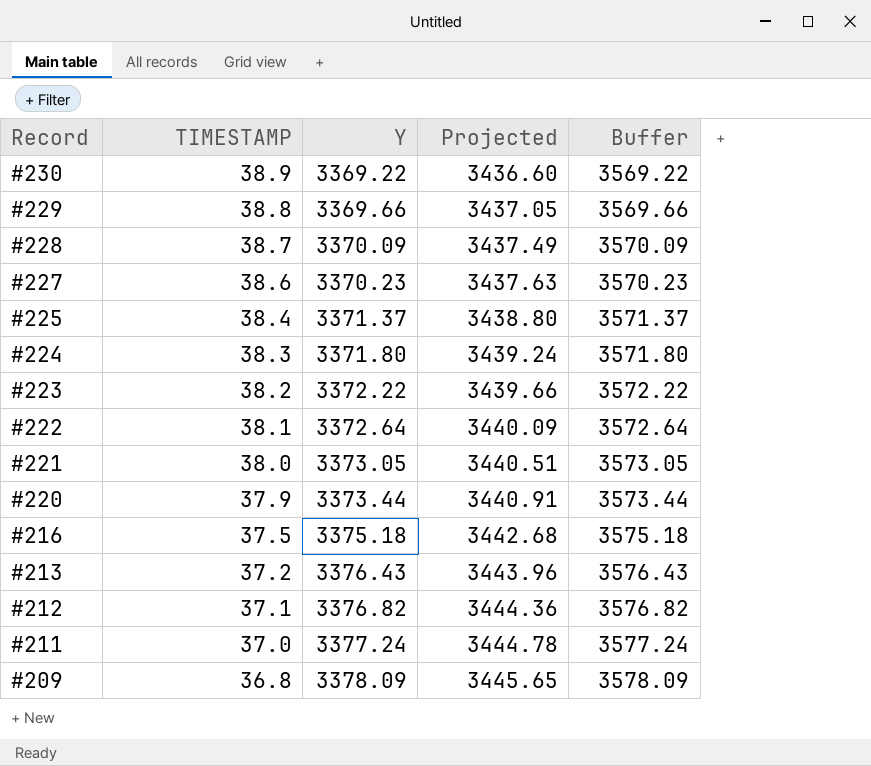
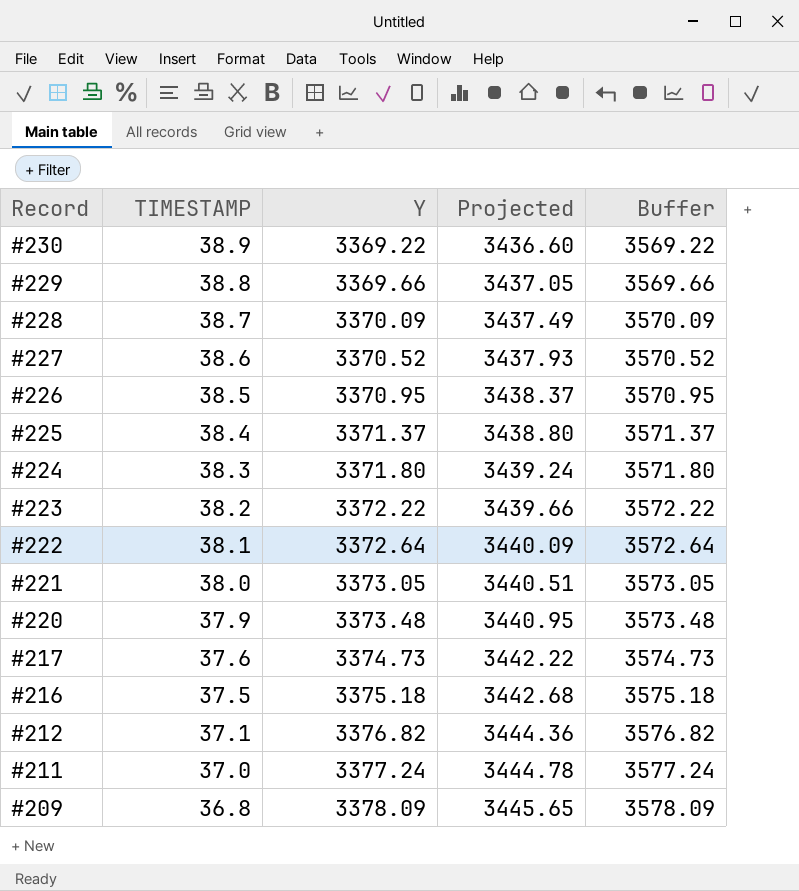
row #213: 37.2 | 3376.43 | 3443.96 | 3576.43 -> none
#227 | Y: 3370.23 -> 3370.52
#227 | Projected: 3437.63 -> 3437.93
#227 | Buffer: 3570.23 -> 3570.52
row #226: none -> 38.5 | 3370.95 | 3438.37 | 3570.95
#220 | Y: 3373.44 -> 3373.48
#220 | Projected: 3440.91 -> 3440.95
#220 | Buffer: 3573.44 -> 3573.48
row #217: none -> 37.6 | 3374.73 | 3442.22 | 3574.73

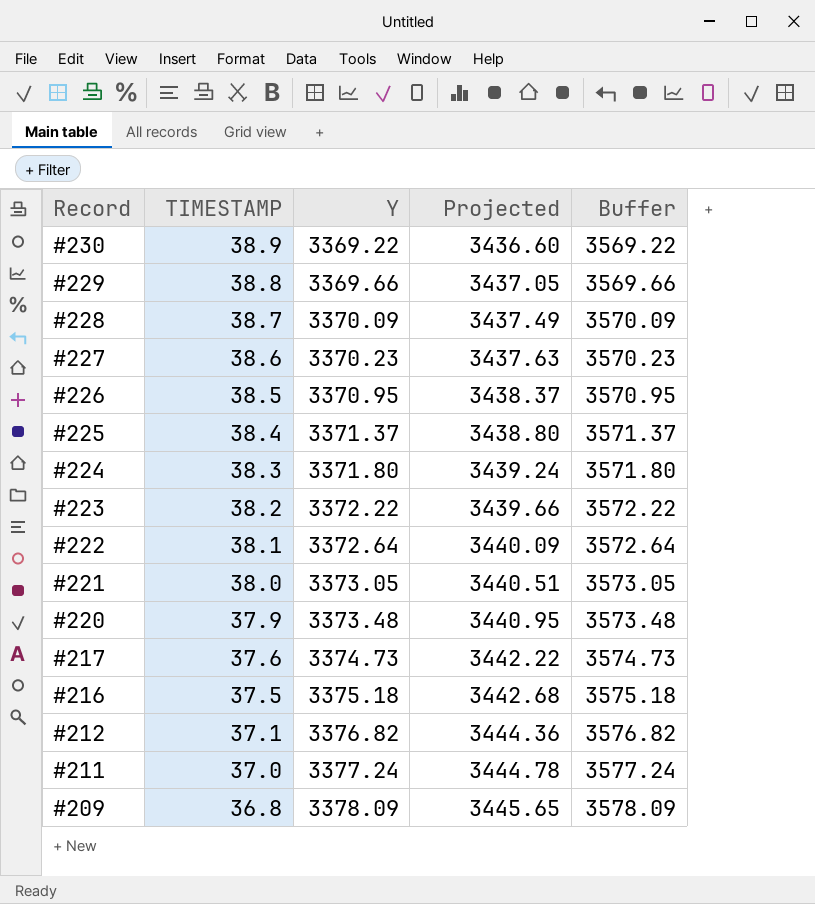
#227 | Y: 3370.52 -> 3370.23
#227 | Projected: 3437.93 -> 3437.63
#227 | Buffer: 3570.52 -> 3570.23

